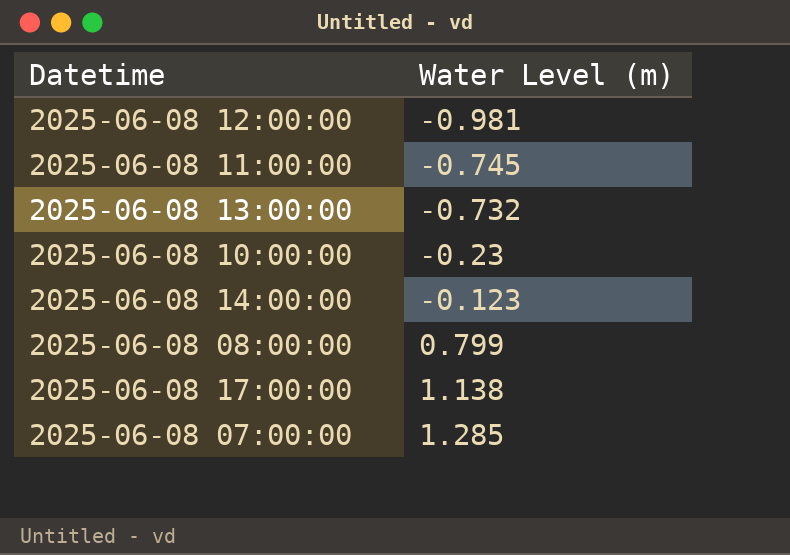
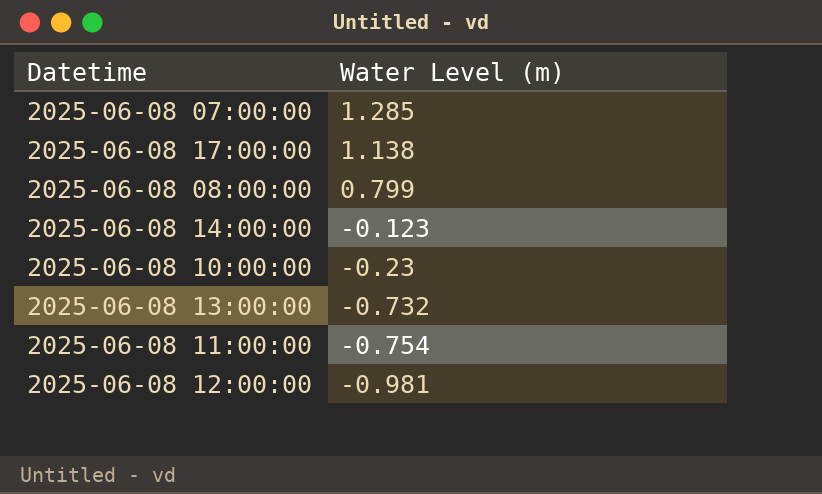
row order: Water Level (m) ascending -> Water Level (m) descending
2025-06-08 11:00:00 | Water Level (m): -0.745 -> -0.754

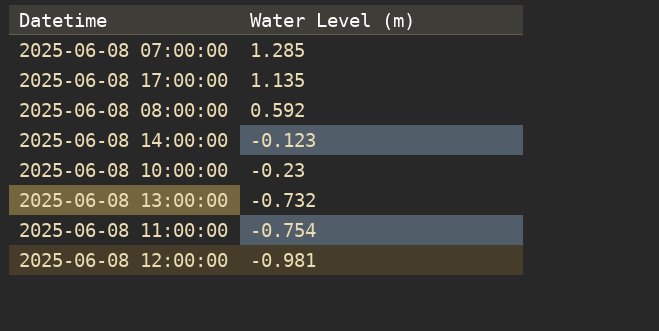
2025-06-08 17:00:00 | Water Level (m): 1.138 -> 1.135
2025-06-08 08:00:00 | Water Level (m): 0.799 -> 0.592

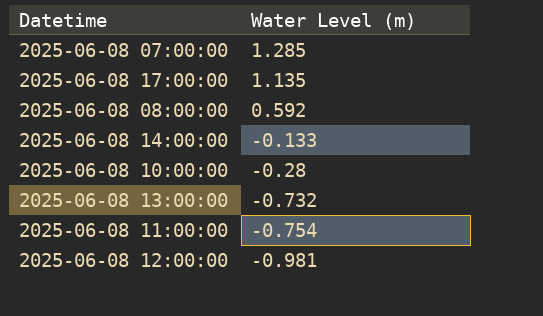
2025-06-08 14:00:00 | Water Level (m): -0.123 -> -0.133
2025-06-08 10:00:00 | Water Level (m): -0.23 -> -0.28

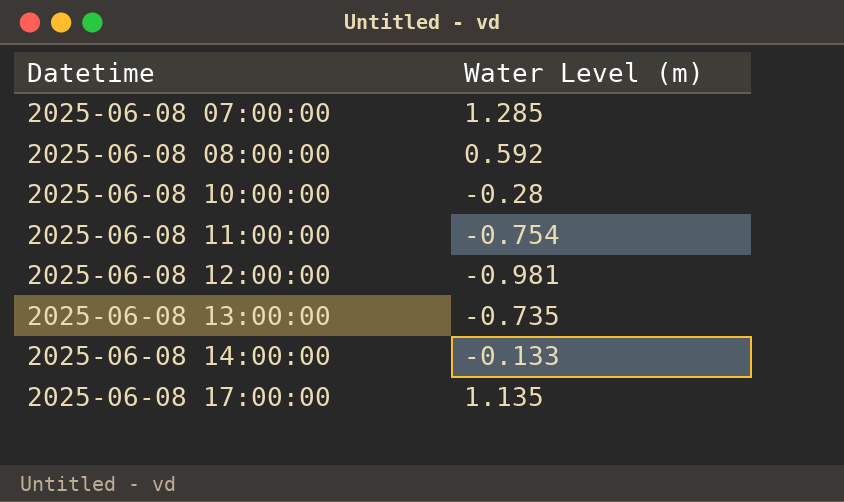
row order: Water Level (m) descending -> Datetime ascending
2025-06-08 13:00:00 | Water Level (m): -0.732 -> -0.735

